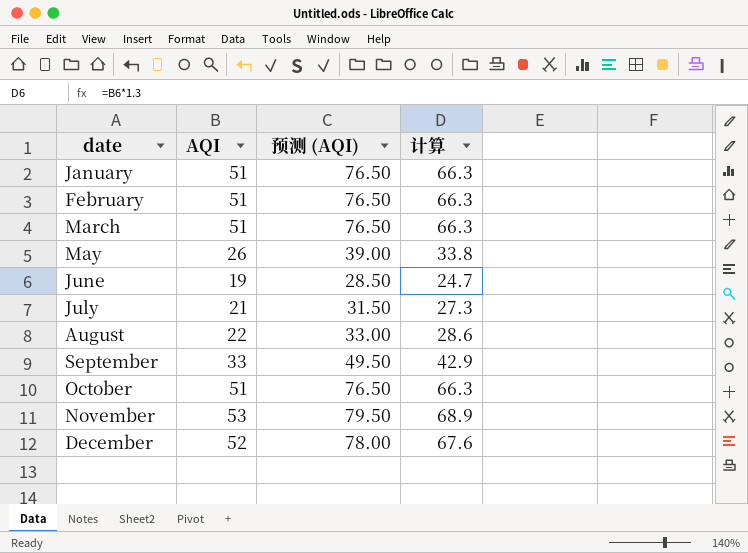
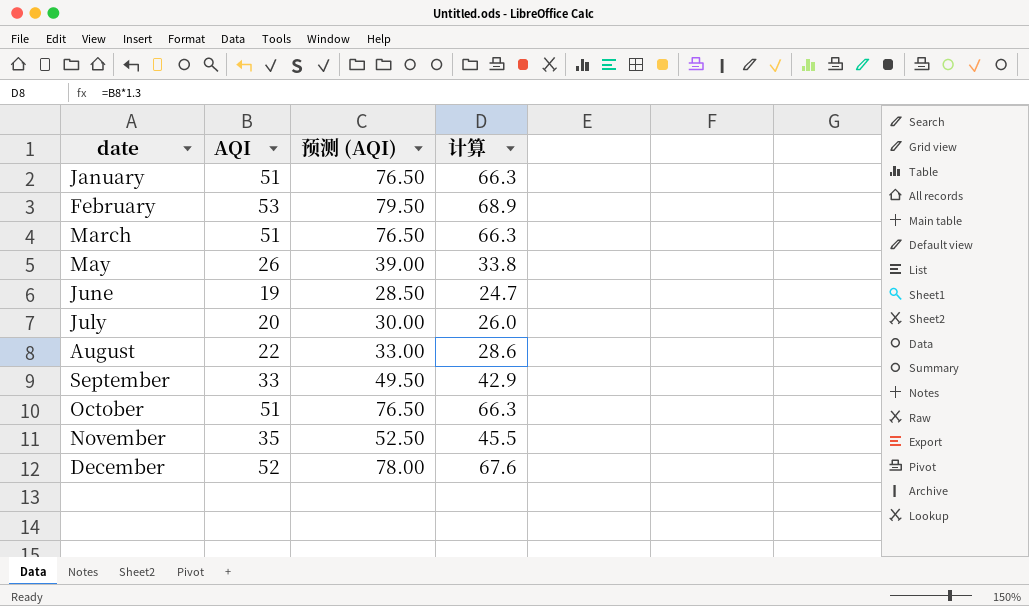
February | AQI: 51 -> 53
February | 预测 (AQI): 76.50 -> 79.50
February | 计算: 66.3 -> 68.9
July | AQI: 21 -> 20
July | 预测 (AQI): 31.50 -> 30.00
July | 计算: 27.3 -> 26.0
November | AQI: 53 -> 35
November | 预测 (AQI): 79.50 -> 52.50
November | 计算: 68.9 -> 45.5

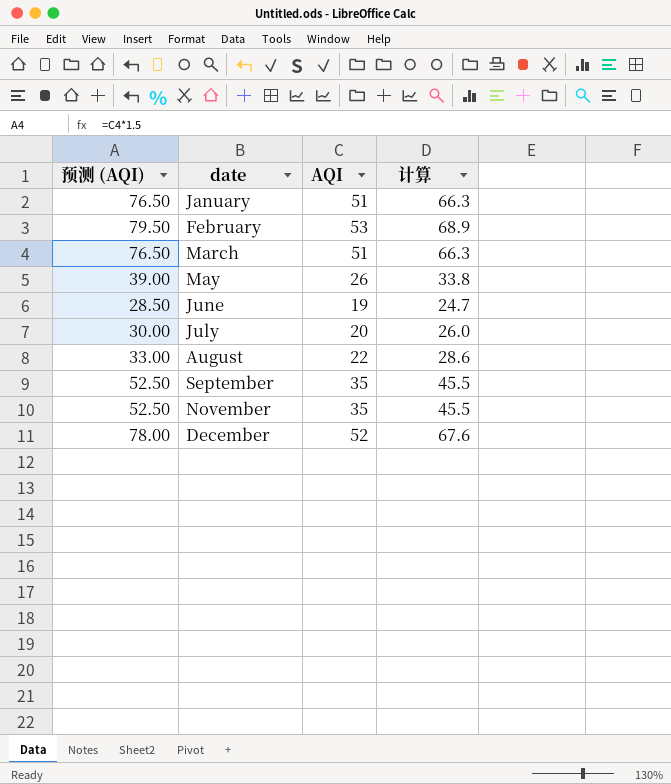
column 预测 (AQI) | position: 3 -> 1
row October: 51 | 76.50 | 66.3 -> none
September | 预测 (AQI): 49.50 -> 52.50
September | AQI: 33 -> 35
September | 计算: 42.9 -> 45.5

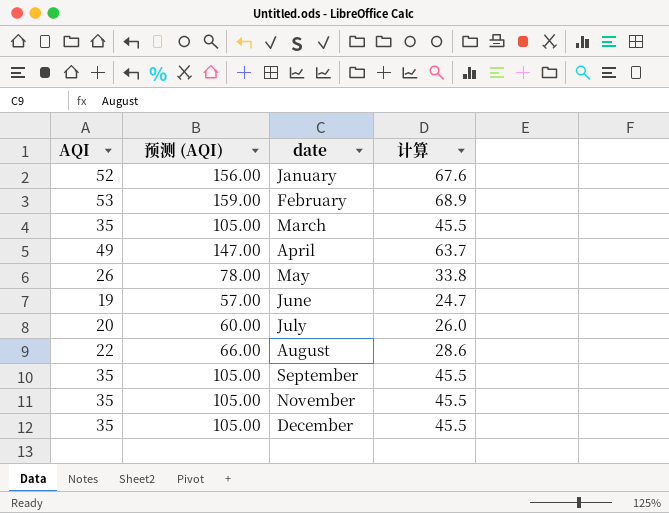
column AQI | position: 3 -> 1
column 预测 (AQI) | formula: [AQI] * 1.5 -> [AQI] * 3
January | AQI: 51 -> 52
January | 计算: 66.3 -> 67.6
March | AQI: 51 -> 35
March | 计算: 66.3 -> 45.5
row April: none -> 49 | 147.00 | 63.7
December | AQI: 52 -> 35
December | 计算: 67.6 -> 45.5

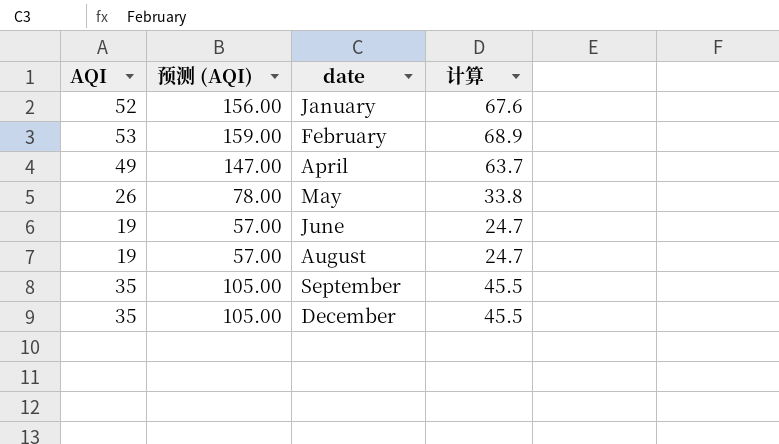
row March: 35 | 105.00 | 45.5 -> none
row July: 20 | 60.00 | 26.0 -> none
row November: 35 | 105.00 | 45.5 -> none
August | AQI: 22 -> 19
August | 预测 (AQI): 66.00 -> 57.00
August | 计算: 28.6 -> 24.7

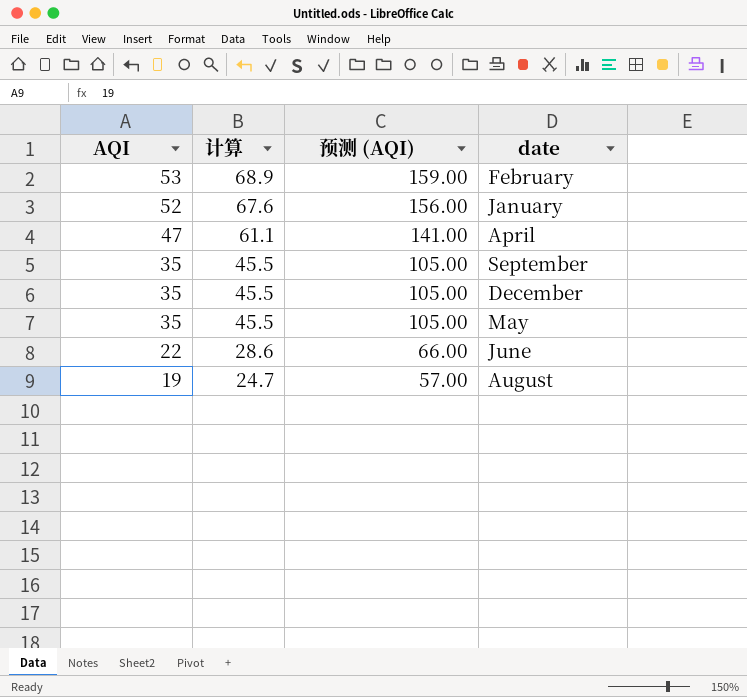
row order: date ascending -> AQI descending
column 计算 | position: 4 -> 2
April | AQI: 49 -> 47
April | 计算: 63.7 -> 61.1
April | 预测 (AQI): 147.00 -> 141.00
May | AQI: 26 -> 35
May | 计算: 33.8 -> 45.5
May | 预测 (AQI): 78.00 -> 105.00
June | AQI: 19 -> 22
June | 计算: 24.7 -> 28.6
June | 预测 (AQI): 57.00 -> 66.00

